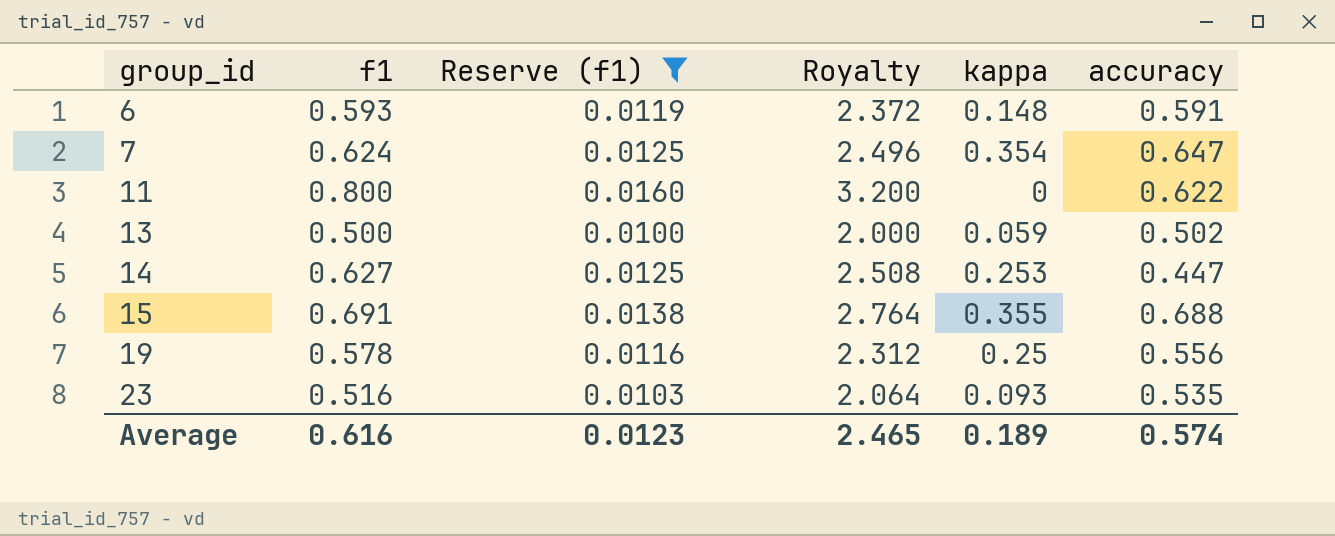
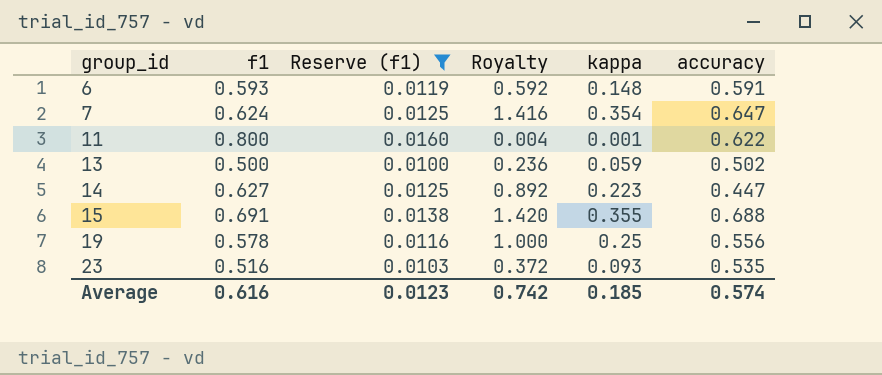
column Royalty | formula: [f1] * 4 -> [kappa] * 4
11 | kappa: 0 -> 0.001
14 | kappa: 0.253 -> 0.223
Average | Royalty: 2.465 -> 0.742
Average | kappa: 0.189 -> 0.185

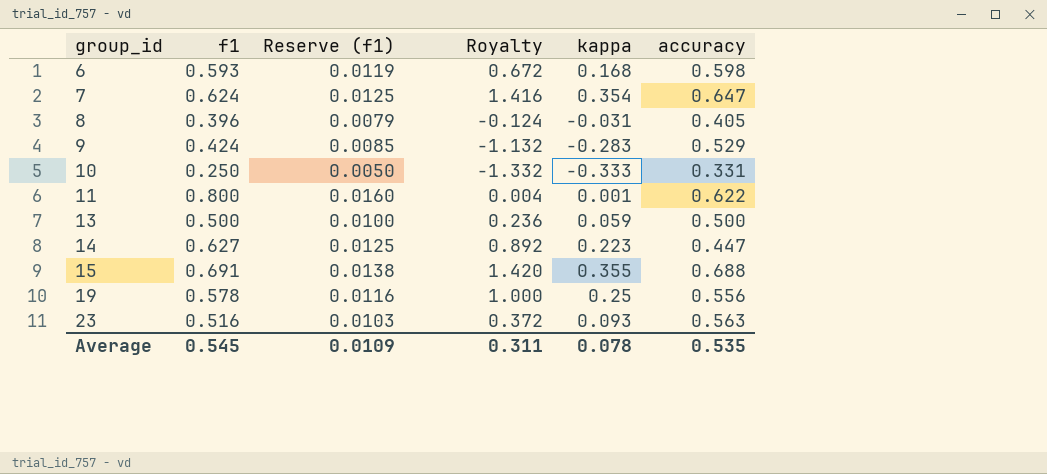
filter: Reserve (f1) >= 0.0100 -> none
6 | Royalty: 0.592 -> 0.672
6 | kappa: 0.148 -> 0.168
6 | accuracy: 0.591 -> 0.598
13 | accuracy: 0.502 -> 0.500
23 | accuracy: 0.535 -> 0.563
Average | f1: 0.616 -> 0.545
Average | Reserve (f1): 0.0123 -> 0.0109
Average | Royalty: 0.742 -> 0.311
Average | kappa: 0.185 -> 0.078
Average | accuracy: 0.574 -> 0.535

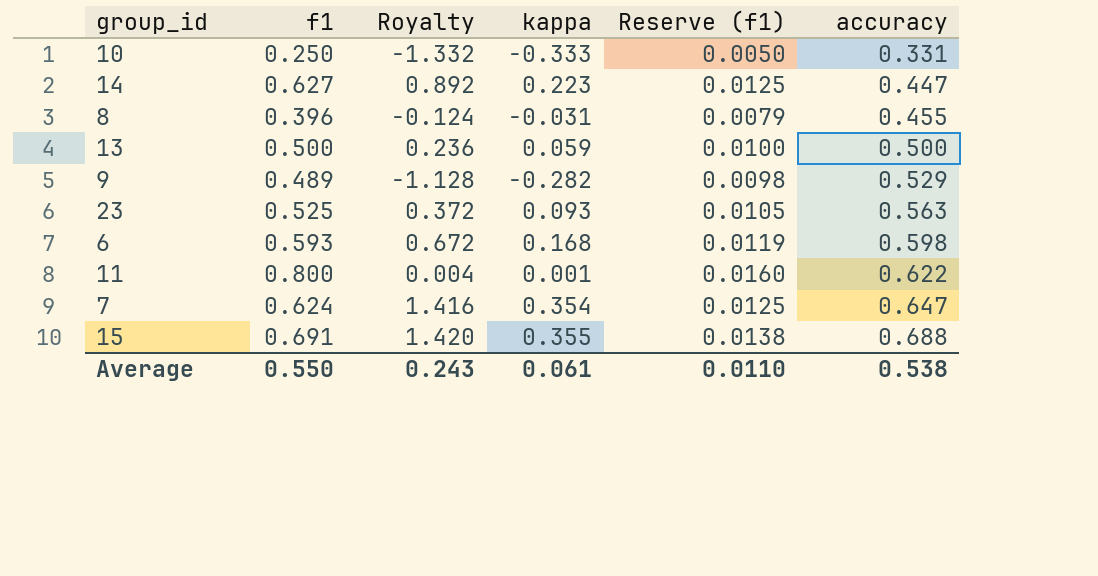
row order: group_id ascending -> accuracy ascending
column Reserve (f1) | position: 3 -> 5
row 19: 0.578 | 0.0116 | 1.000 | 0.25 | 0.556 -> none
8 | accuracy: 0.405 -> 0.455
9 | f1: 0.424 -> 0.489
9 | Royalty: -1.132 -> -1.128
9 | kappa: -0.283 -> -0.282
9 | Reserve (f1): 0.0085 -> 0.0098
23 | f1: 0.516 -> 0.525
23 | Reserve (f1): 0.0103 -> 0.0105
Average | f1: 0.545 -> 0.550
Average | Royalty: 0.311 -> 0.243
Average | kappa: 0.078 -> 0.061
Average | Reserve (f1): 0.0109 -> 0.0110
Average | accuracy: 0.535 -> 0.538

